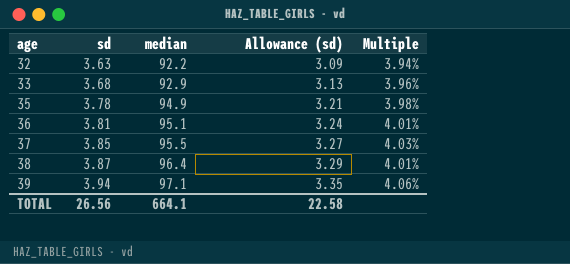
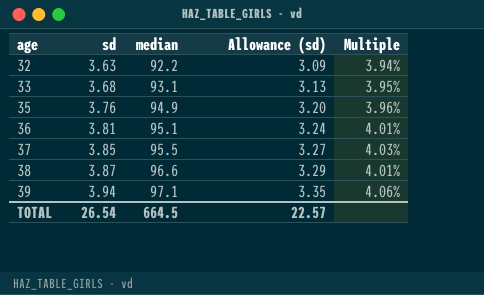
33 | median: 92.9 -> 93.1
33 | Multiple: 3.96% -> 3.95%
35 | sd: 3.78 -> 3.76
35 | Allowance (sd): 3.21 -> 3.20
35 | Multiple: 3.98% -> 3.96%
38 | median: 96.4 -> 96.6
TOTAL | sd: 26.56 -> 26.54
TOTAL | median: 664.1 -> 664.5
TOTAL | Allowance (sd): 22.58 -> 22.57

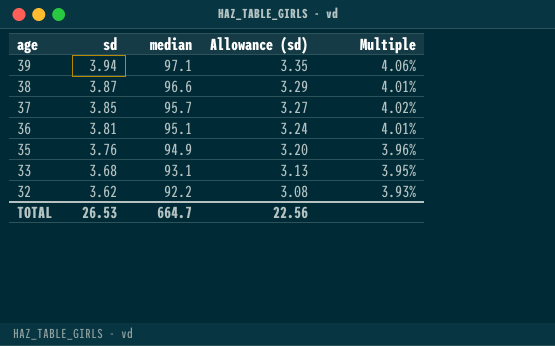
row order: age ascending -> age descending
37 | median: 95.5 -> 95.7
37 | Multiple: 4.03% -> 4.02%
32 | sd: 3.63 -> 3.62
32 | Allowance (sd): 3.09 -> 3.08
32 | Multiple: 3.94% -> 3.93%
TOTAL | sd: 26.54 -> 26.53
TOTAL | median: 664.5 -> 664.7
TOTAL | Allowance (sd): 22.57 -> 22.56

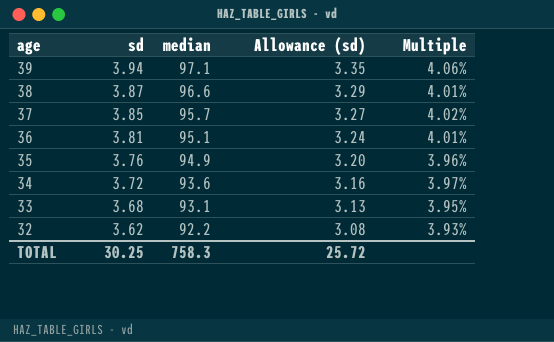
row 34: none -> 3.72 | 93.6 | 3.16 | 3.97%
TOTAL | sd: 26.53 -> 30.25
TOTAL | median: 664.7 -> 758.3
TOTAL | Allowance (sd): 22.56 -> 25.72

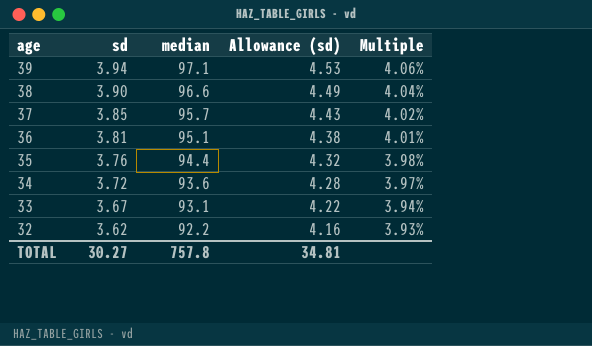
column Allowance (sd) | formula: [sd] * 0.85 -> [sd] * 1.15
38 | sd: 3.87 -> 3.90
38 | Multiple: 4.01% -> 4.04%
35 | median: 94.9 -> 94.4
35 | Multiple: 3.96% -> 3.98%
33 | sd: 3.68 -> 3.67
33 | Multiple: 3.95% -> 3.94%
TOTAL | sd: 30.25 -> 30.27
TOTAL | median: 758.3 -> 757.8
TOTAL | Allowance (sd): 25.72 -> 34.81

